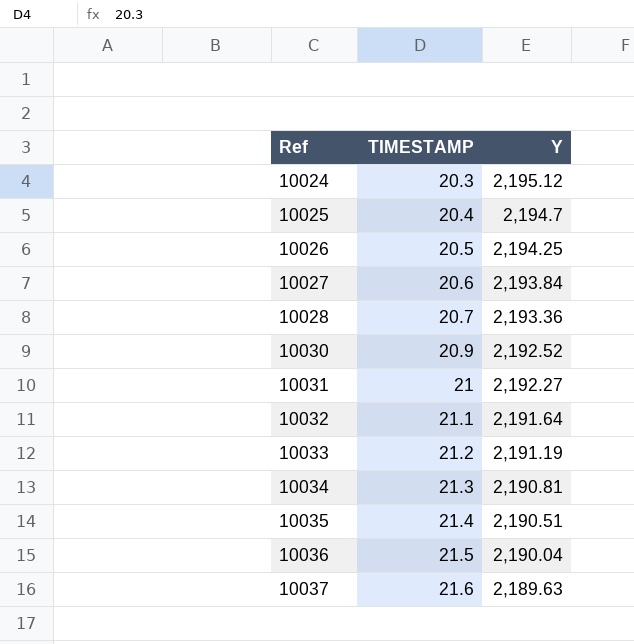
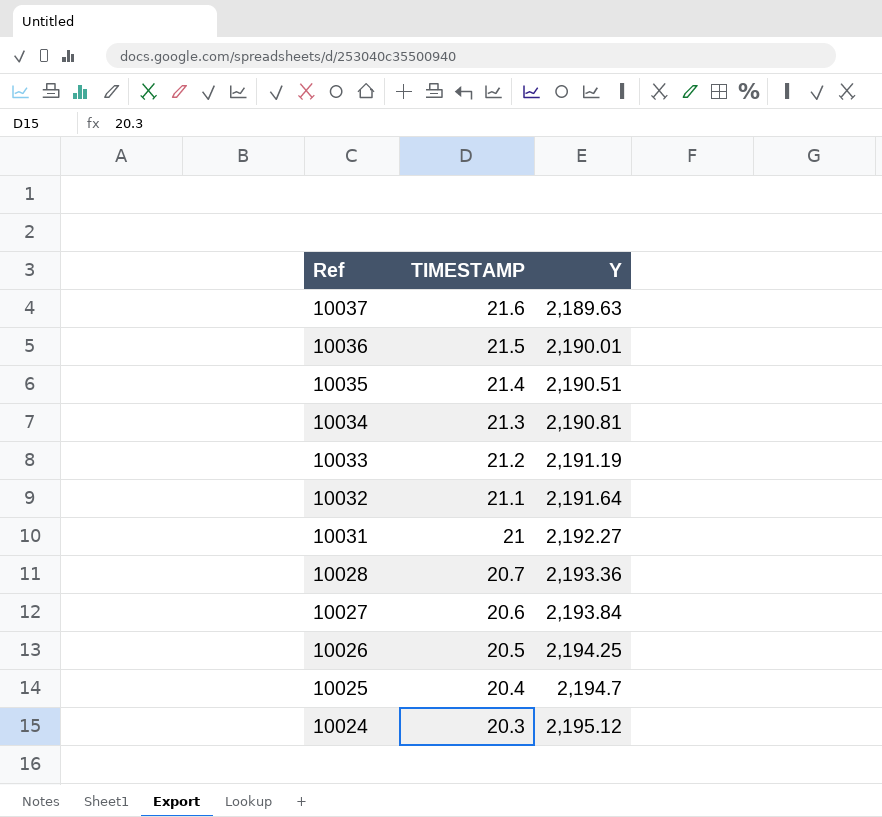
row order: Ref ascending -> Ref descending
row 10030: 20.9 | 2,192.52 -> none
10036 | Y: 2,190.04 -> 2,190.01

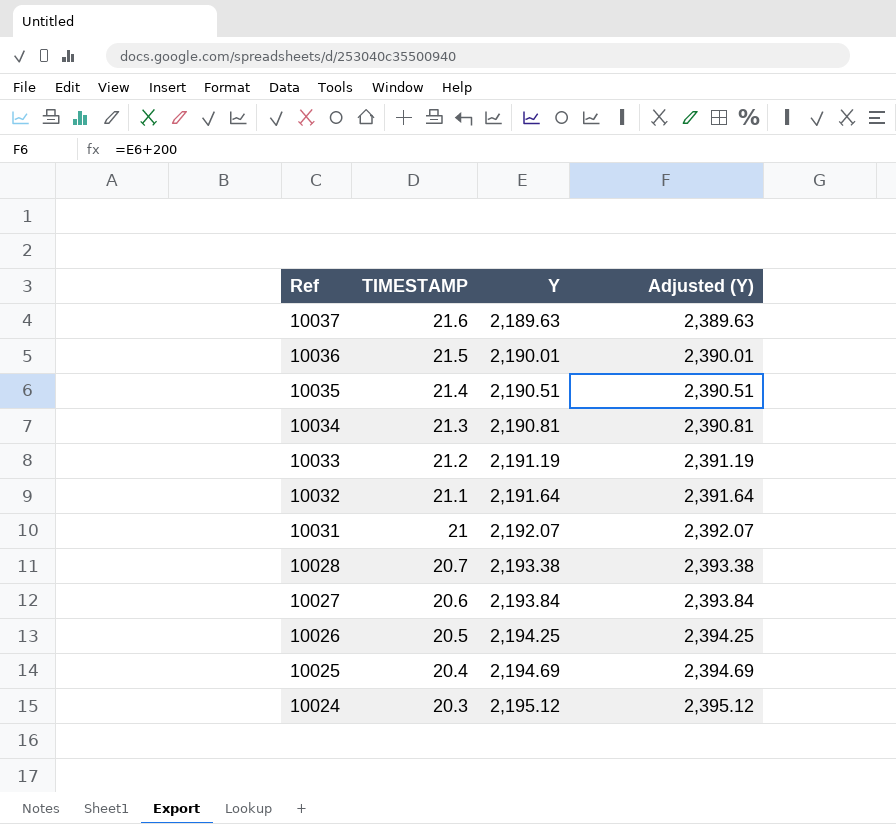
column Adjusted (Y) | formula: none -> [Y] + 200
10031 | Y: 2,192.27 -> 2,192.07
10028 | Y: 2,193.36 -> 2,193.38
10025 | Y: 2,194.7 -> 2,194.69

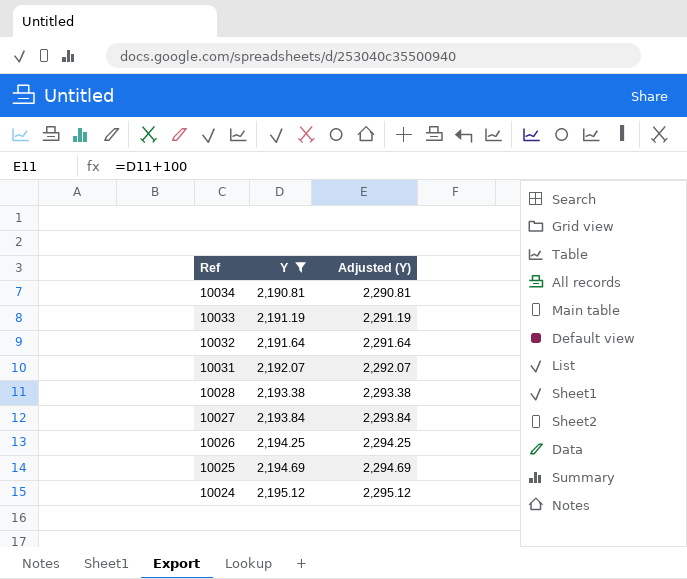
filter: none -> Y >= 2,190.81
column TIMESTAMP | position: 2 -> none
column Adjusted (Y) | formula: [Y] + 200 -> [Y] + 100

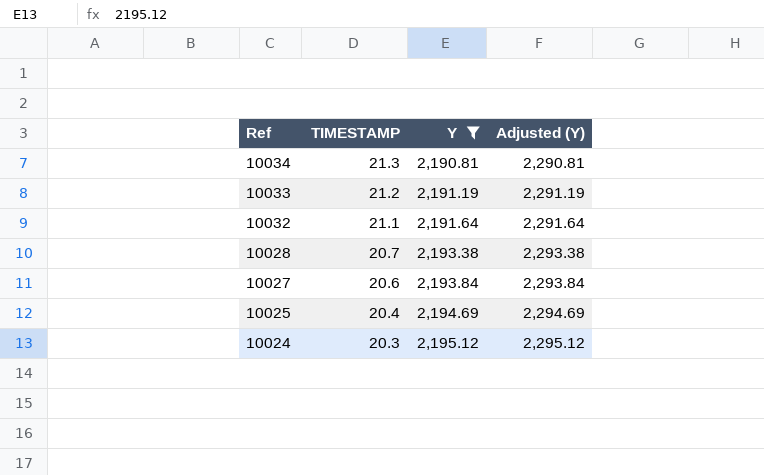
column TIMESTAMP | position: none -> 2
row 10031: 2,192.07 | 2,292.07 -> none
row 10026: 2,194.25 | 2,294.25 -> none

